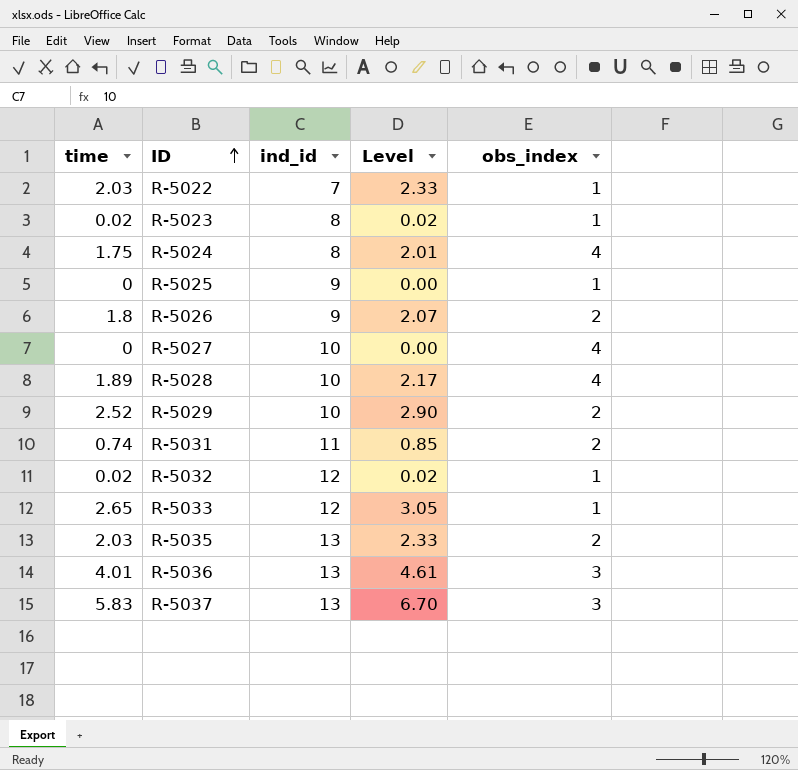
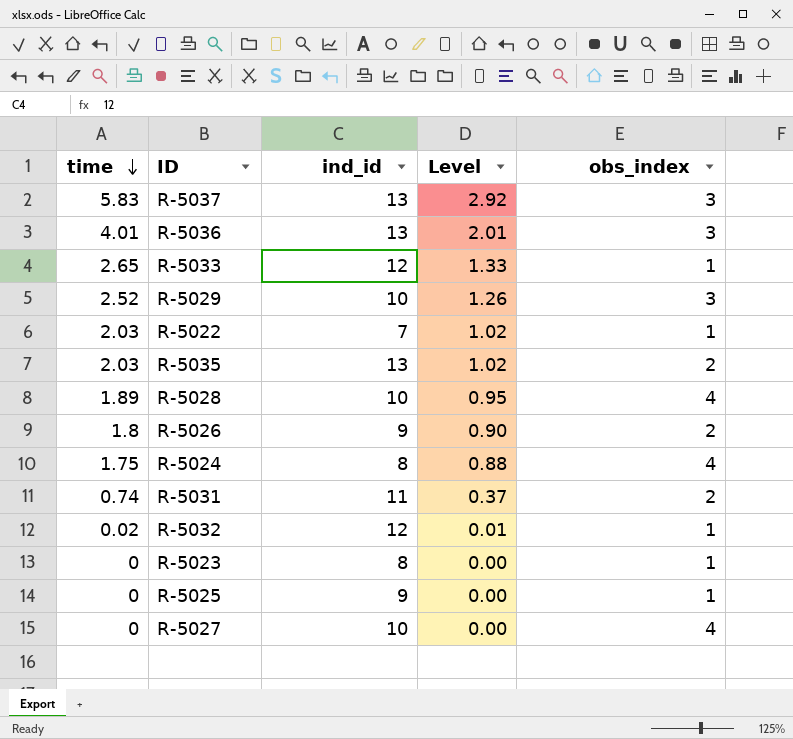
row order: ID ascending -> time descending
column Level | formula: [time] * 1.15 -> [time] * 0.5
R-5029 | obs_index: 2 -> 3
R-5023 | time: 0.02 -> 0

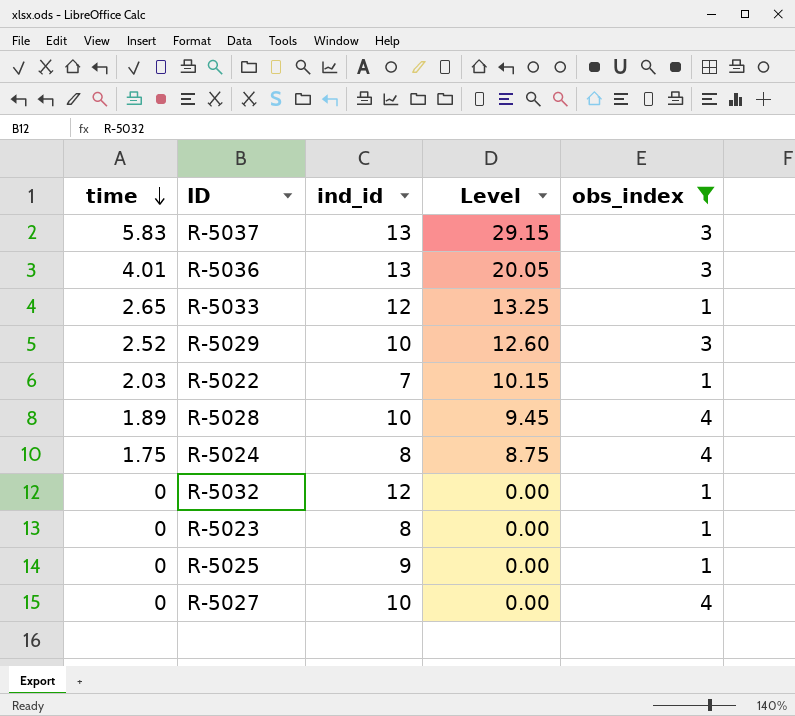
filter: none -> obs_index != 2
column Level | formula: [time] * 0.5 -> [time] * 5
R-5032 | time: 0.02 -> 0

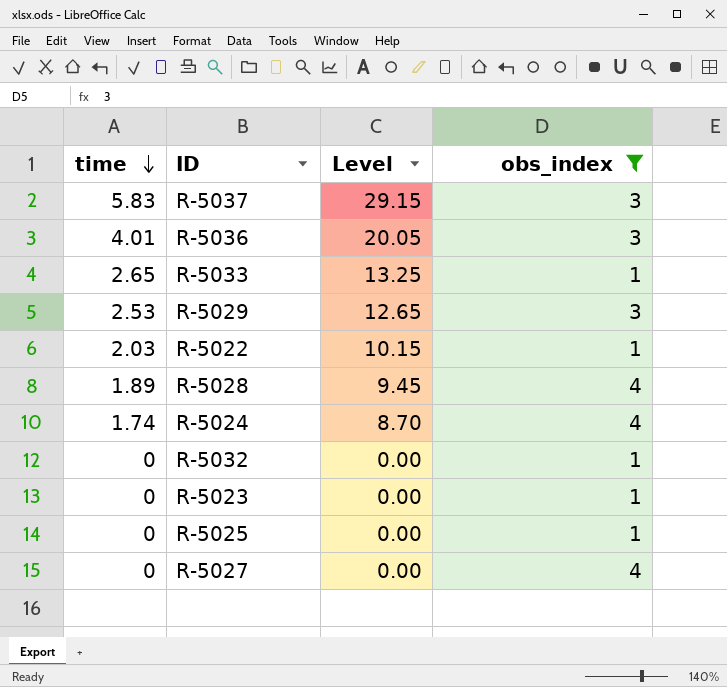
column ind_id | position: 3 -> none
R-5029 | time: 2.52 -> 2.53
R-5029 | Level: 12.60 -> 12.65
R-5024 | time: 1.75 -> 1.74
R-5024 | Level: 8.75 -> 8.70

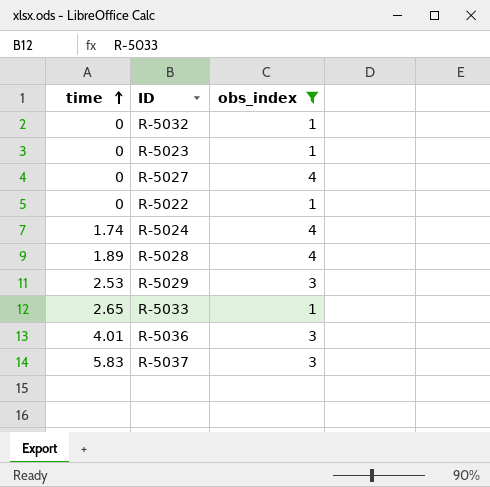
row order: time descending -> time ascending
column Level | formula: [time] * 5 -> none
row R-5025: 0 | 0.00 | 1 -> none
R-5022 | time: 2.03 -> 0

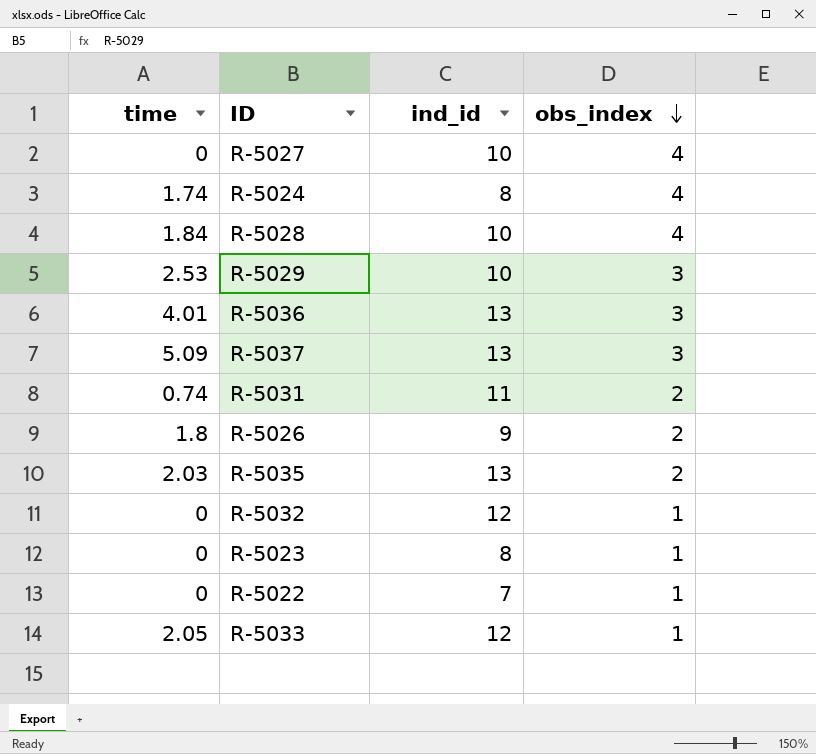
filter: obs_index != 2 -> none
row order: time ascending -> obs_index descending
column ind_id | position: none -> 3
R-5028 | time: 1.89 -> 1.84
R-5037 | time: 5.83 -> 5.09
R-5033 | time: 2.65 -> 2.05

